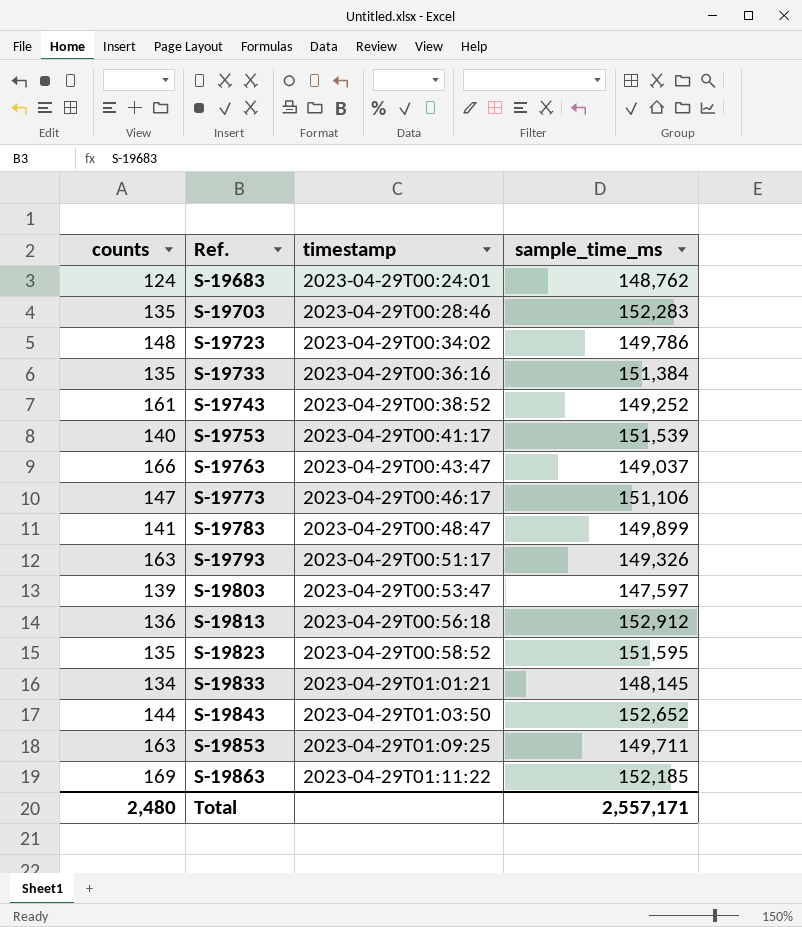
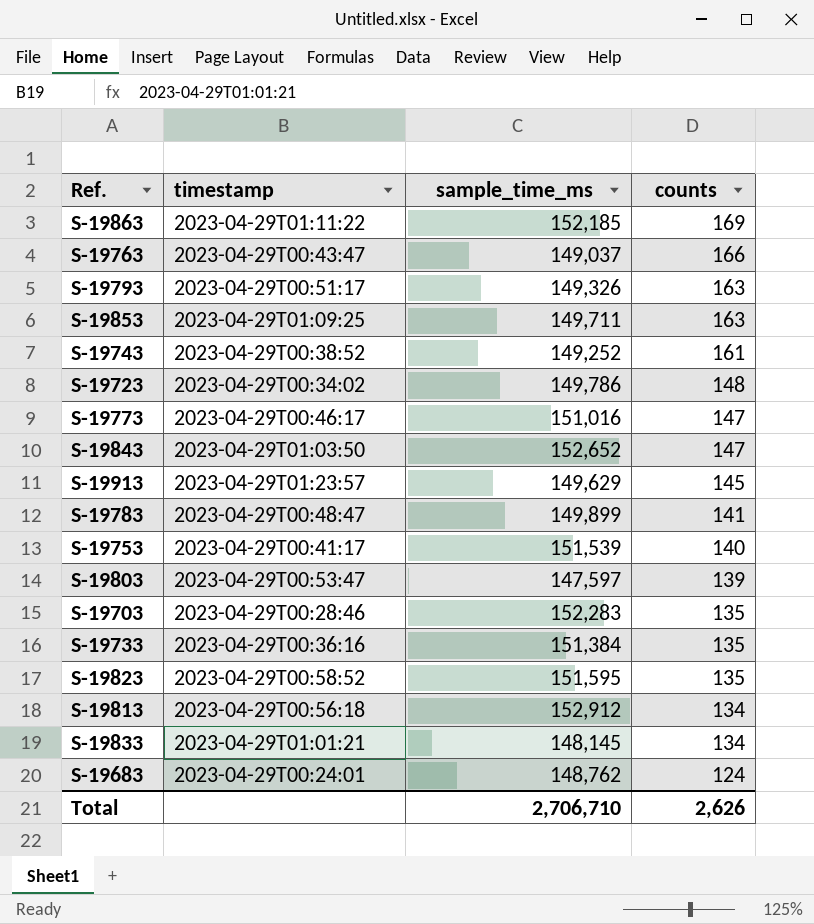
row order: Ref. ascending -> counts descending
column counts | position: 1 -> 4
S-19773 | sample_time_ms: 151,106 -> 151,016
S-19843 | counts: 144 -> 147
row S-19913: none -> 2023-04-29T01:23:57 | 149,629 | 145
S-19813 | counts: 136 -> 134
Total | sample_time_ms: 2,557,171 -> 2,706,710
Total | counts: 2,480 -> 2,626

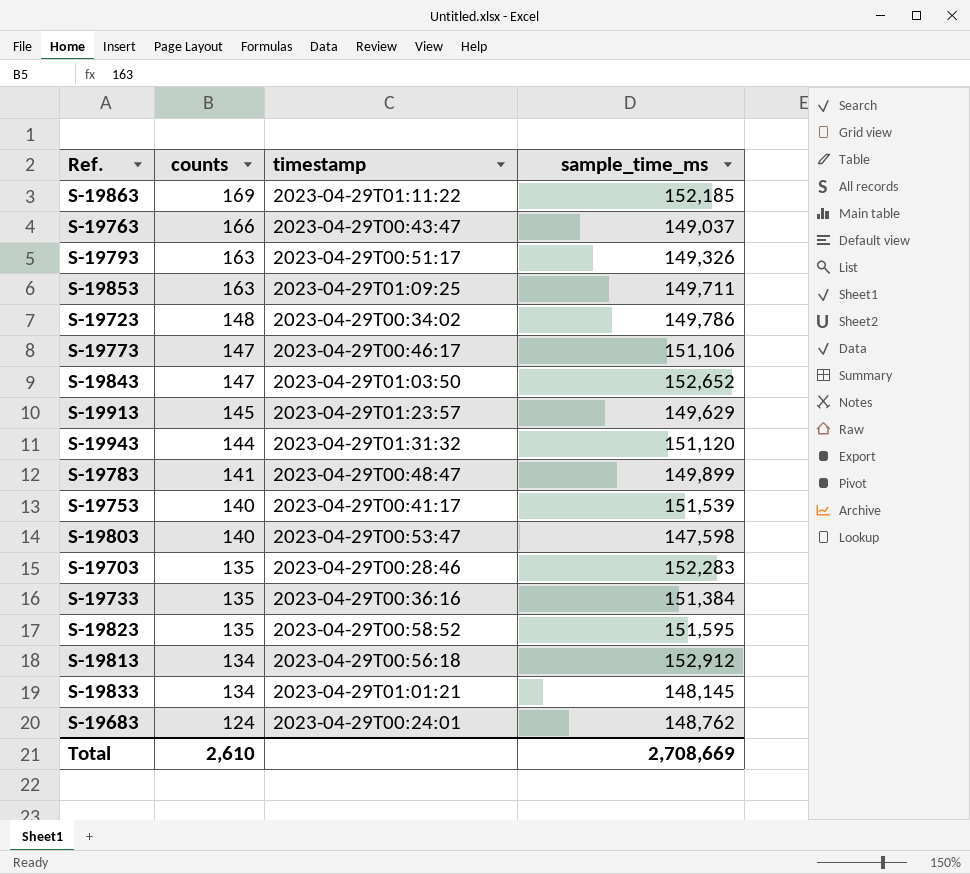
column counts | position: 4 -> 2
row S-19743: 2023-04-29T00:38:52 | 149,252 | 161 -> none
S-19773 | sample_time_ms: 151,016 -> 151,106
row S-19943: none -> 144 | 2023-04-29T01:31:32 | 151,120
S-19803 | counts: 139 -> 140
S-19803 | sample_time_ms: 147,597 -> 147,598
Total | counts: 2,626 -> 2,610
Total | sample_time_ms: 2,706,710 -> 2,708,669

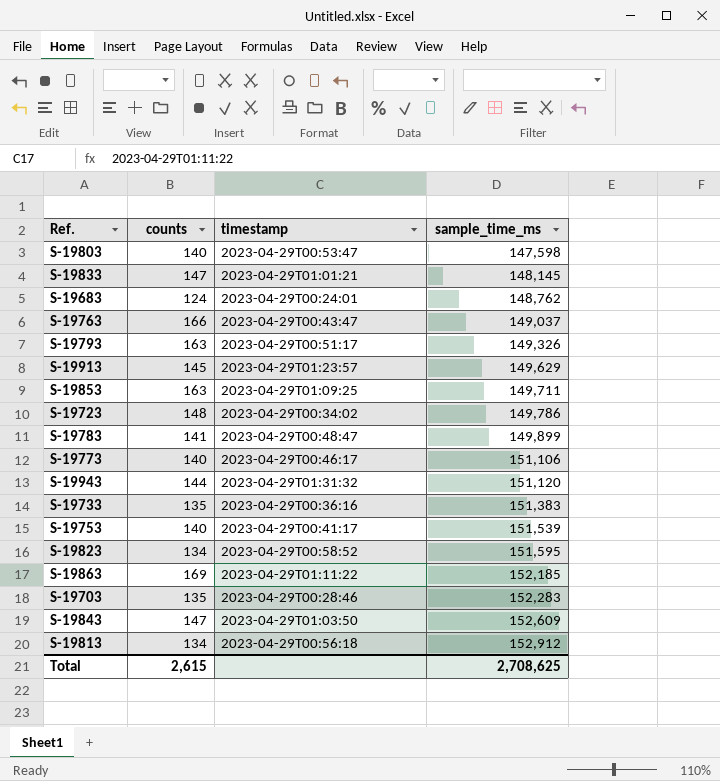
row order: counts descending -> sample_time_ms ascending
S-19833 | counts: 134 -> 147
S-19773 | counts: 147 -> 140
S-19733 | sample_time_ms: 151,384 -> 151,383
S-19823 | counts: 135 -> 134
S-19843 | sample_time_ms: 152,652 -> 152,609
Total | counts: 2,610 -> 2,615
Total | sample_time_ms: 2,708,669 -> 2,708,625

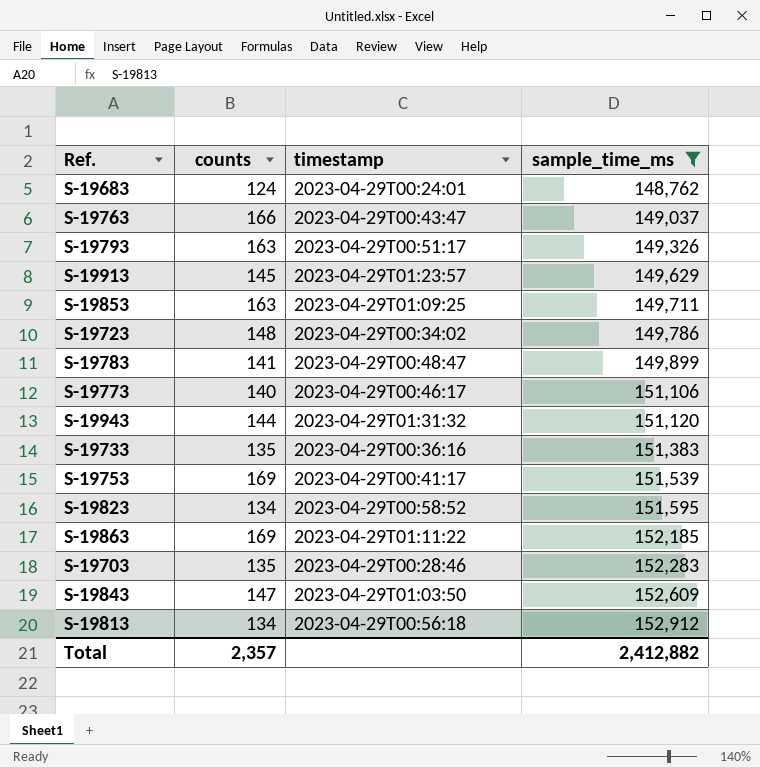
filter: none -> sample_time_ms >= 148,762
S-19753 | counts: 140 -> 169
Total | counts: 2,615 -> 2,357
Total | sample_time_ms: 2,708,625 -> 2,412,882

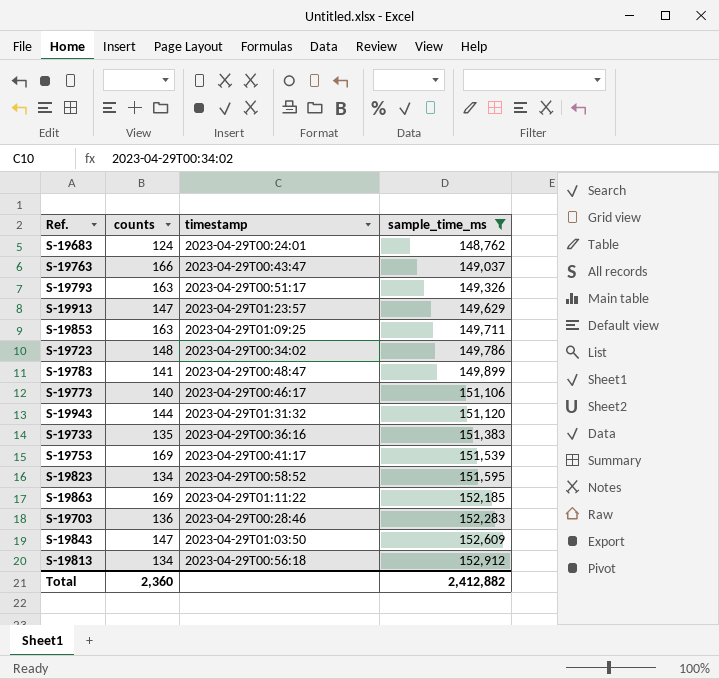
S-19913 | counts: 145 -> 147
S-19703 | counts: 135 -> 136
Total | counts: 2,357 -> 2,360

